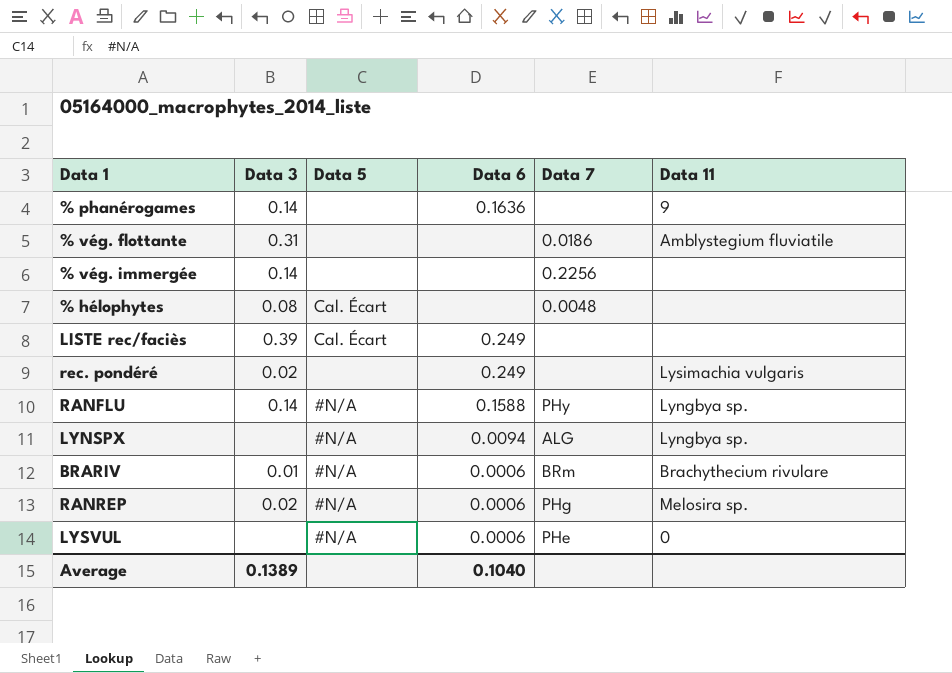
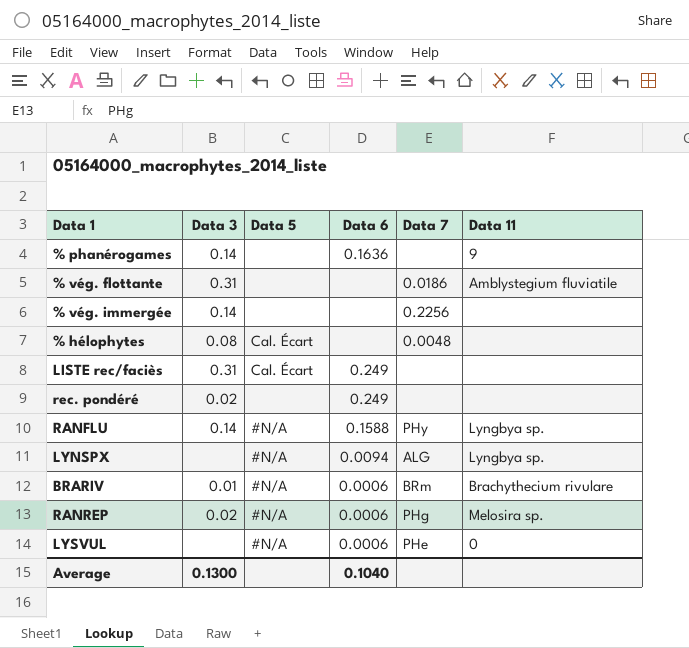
LISTE rec/faciès | Data 3: 0.39 -> 0.31
rec. pondéré | Data 11: Lysimachia vulgaris -> none
Average | Data 3: 0.1389 -> 0.1300

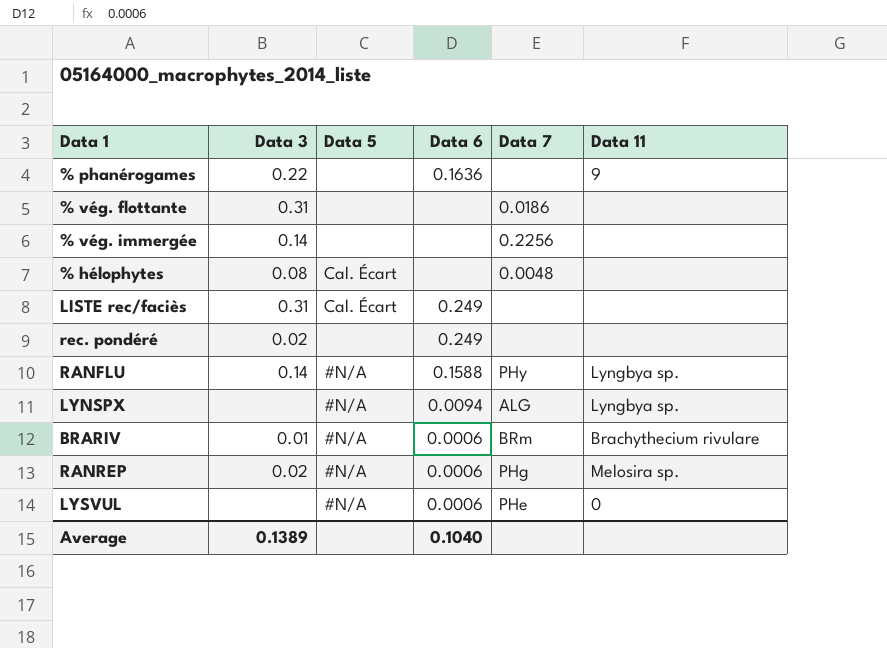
% phanérogames | Data 3: 0.14 -> 0.22
% vég. flottante | Data 11: Amblystegium fluviatile -> none
Average | Data 3: 0.1300 -> 0.1389

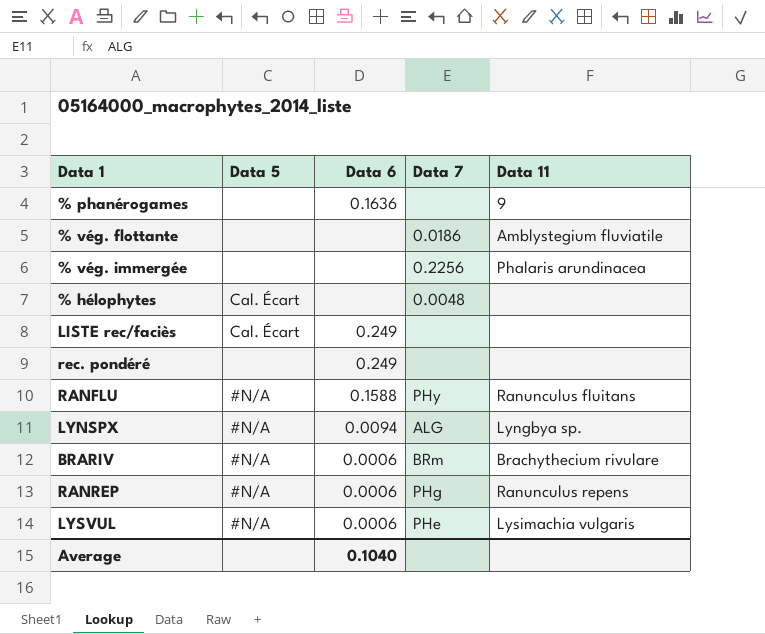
column Data 3 | position: 2 -> none
% vég. flottante | Data 11: none -> Amblystegium fluviatile
% vég. immergée | Data 11: none -> Phalaris arundinacea
RANFLU | Data 11: Lyngbya sp. -> Ranunculus fluitans
RANREP | Data 11: Melosira sp. -> Ranunculus repens
LYSVUL | Data 11: 0 -> Lysimachia vulgaris

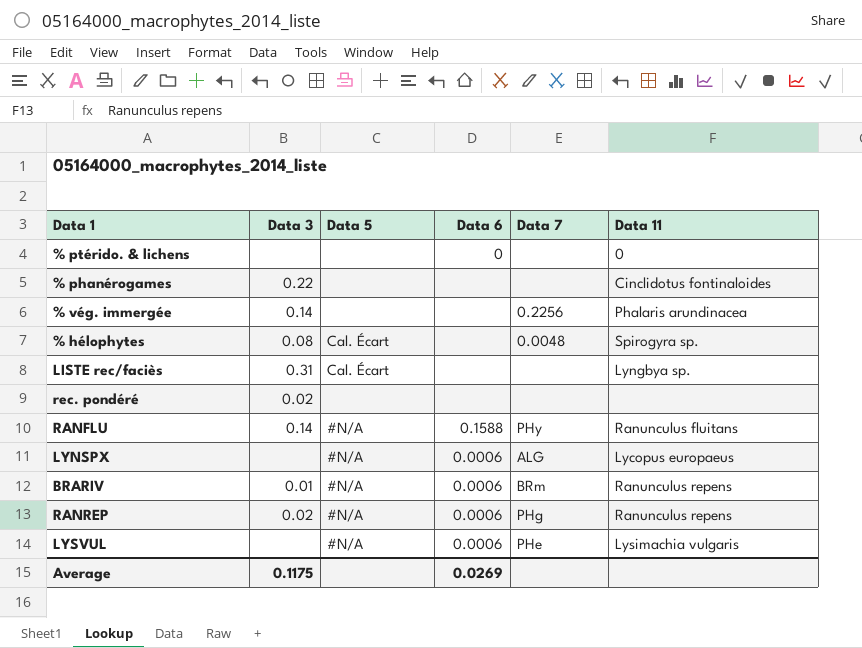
column Data 3 | position: none -> 2
row % vég. flottante: none | none | 0.0186 | Amblystegium fluviatile -> none
row % ptérido. & lichens: none -> none | none | 0 | none | 0
% phanérogames | Data 6: 0.1636 -> none
% phanérogames | Data 11: 9 -> Cinclidotus fontinaloides
% hélophytes | Data 11: none -> Spirogyra sp.
LISTE rec/faciès | Data 6: 0.249 -> none
LISTE rec/faciès | Data 11: none -> Lyngbya sp.
rec. pondéré | Data 6: 0.249 -> none
LYNSPX | Data 6: 0.0094 -> 0.0006
LYNSPX | Data 11: Lyngbya sp. -> Lycopus europaeus
BRARIV | Data 11: Brachythecium rivulare -> Ranunculus repens
Average | Data 6: 0.1040 -> 0.0269

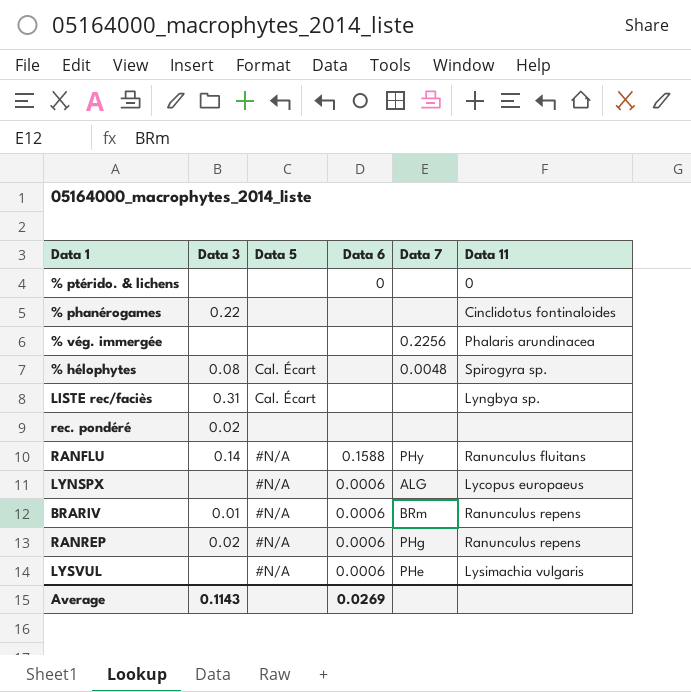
% vég. immergée | Data 3: 0.14 -> none
Average | Data 3: 0.1175 -> 0.1143

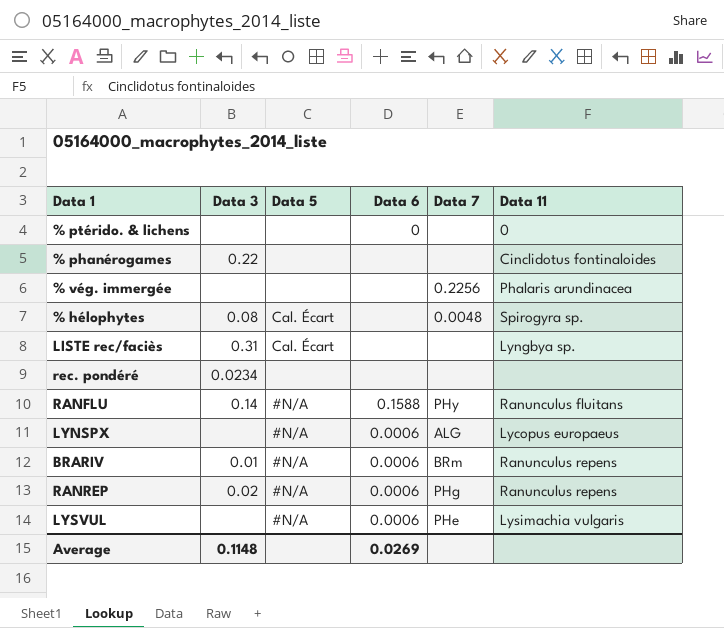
rec. pondéré | Data 3: 0.02 -> 0.0234
Average | Data 3: 0.1143 -> 0.1148

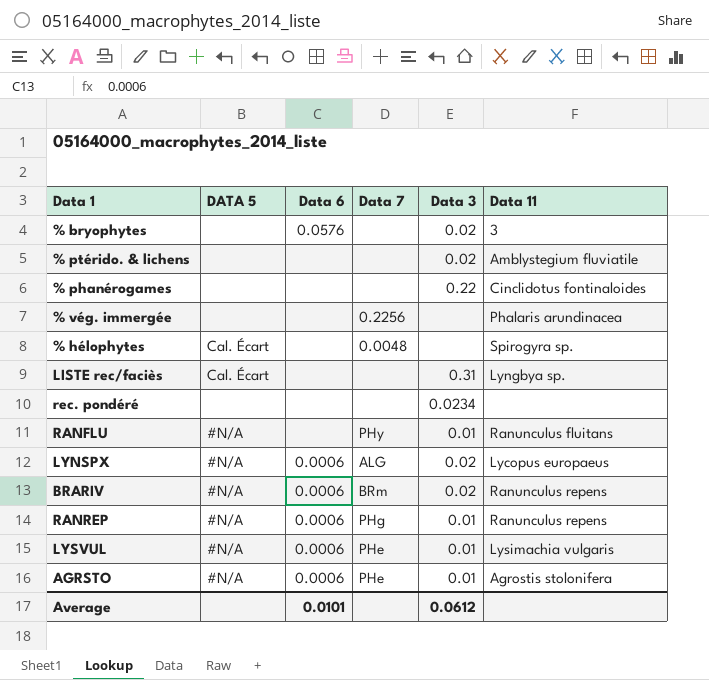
column name: Data 5 -> DATA 5
column Data 3 | position: 2 -> 5
row % bryophytes: none -> none | 0.0576 | none | 0.02 | 3
% ptérido. & lichens | Data 6: 0 -> none
% ptérido. & lichens | Data 3: none -> 0.02
% ptérido. & lichens | Data 11: 0 -> Amblystegium fluviatile
% hélophytes | Data 3: 0.08 -> none
RANFLU | Data 6: 0.1588 -> none
RANFLU | Data 3: 0.14 -> 0.01
LYNSPX | Data 3: none -> 0.02
BRARIV | Data 3: 0.01 -> 0.02
RANREP | Data 3: 0.02 -> 0.01
LYSVUL | Data 3: none -> 0.01
row AGRSTO: none -> #N/A | 0.0006 | PHe | 0.01 | Agrostis stolonifera
Average | Data 6: 0.0269 -> 0.0101
Average | Data 3: 0.1148 -> 0.0612

